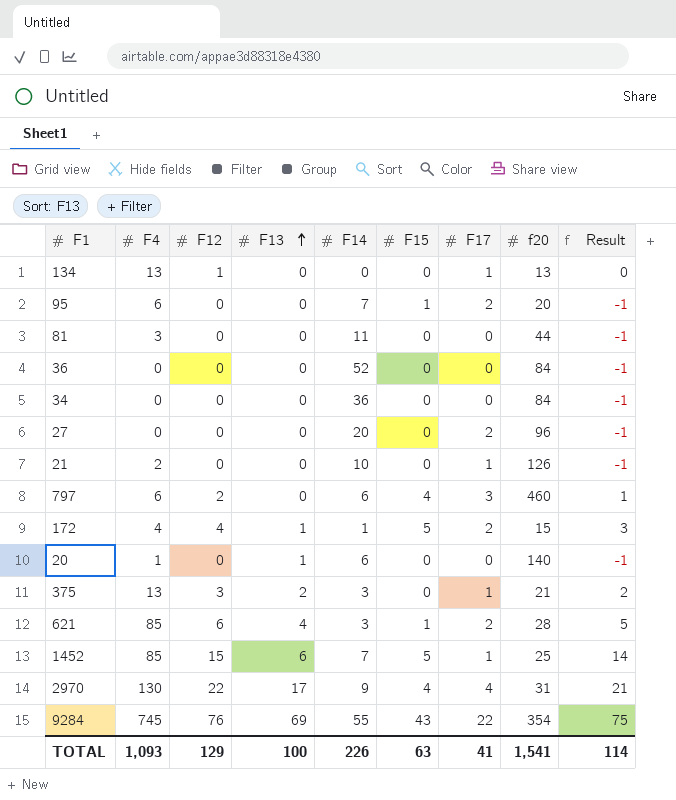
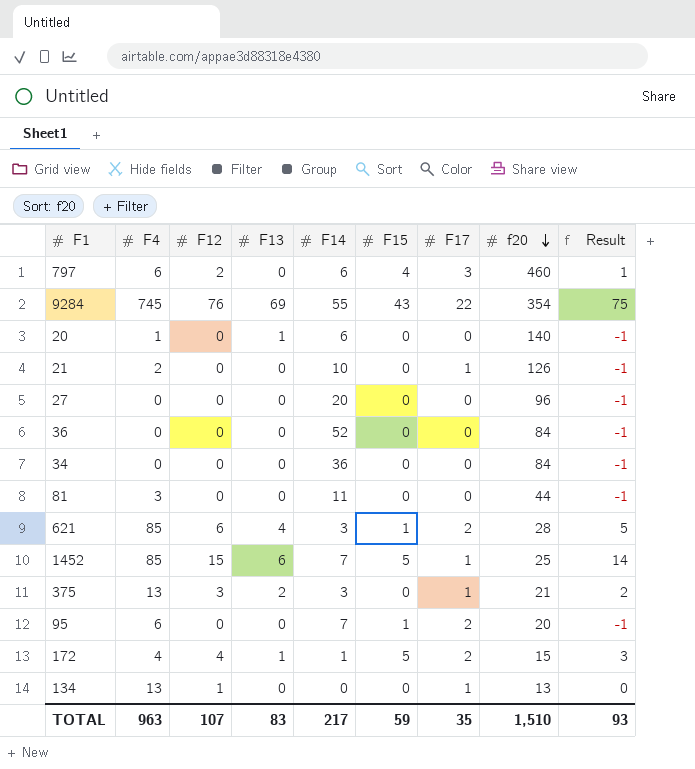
row order: F13 ascending -> f20 descending
row 2970: 130 | 22 | 17 | 9 | 4 | 4 | 31 | 21 -> none
27 | F17: 2 -> 0
TOTAL | F4: 1,093 -> 963
TOTAL | F12: 129 -> 107
TOTAL | F13: 100 -> 83
TOTAL | F14: 226 -> 217
TOTAL | F15: 63 -> 59
TOTAL | F17: 41 -> 35
TOTAL | f20: 1,541 -> 1,510
TOTAL | Result: 114 -> 93

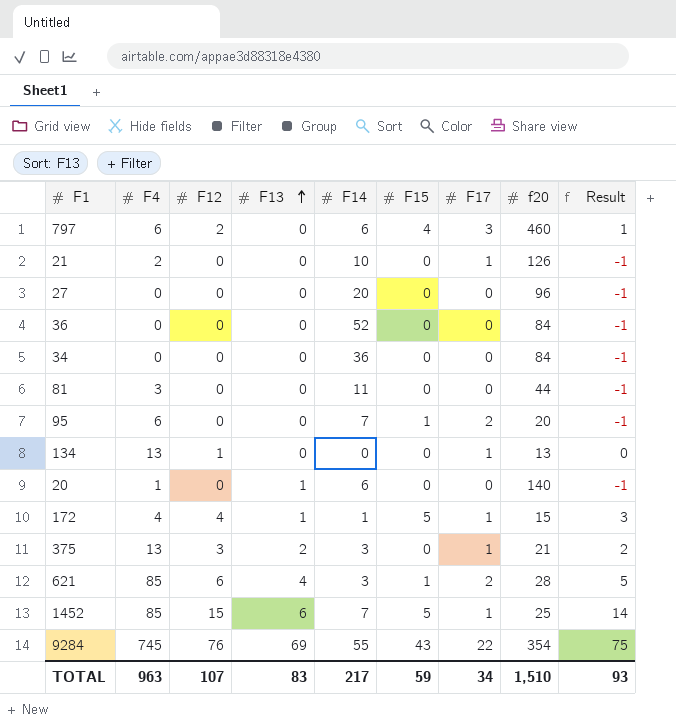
row order: f20 descending -> F13 ascending
172 | F17: 2 -> 1
TOTAL | F17: 35 -> 34

